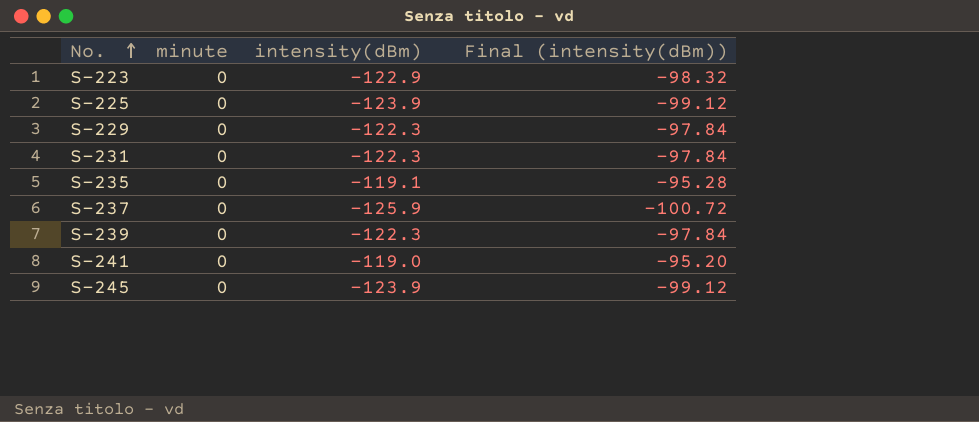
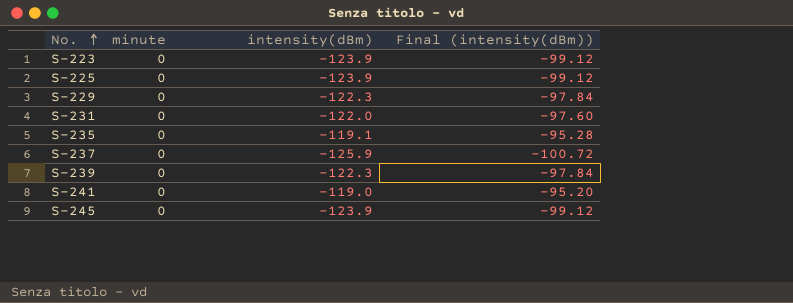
S-223 | intensity(dBm): -122.9 -> -123.9
S-223 | Final (intensity(dBm)): -98.32 -> -99.12
S-231 | intensity(dBm): -122.3 -> -122.0
S-231 | Final (intensity(dBm)): -97.84 -> -97.60

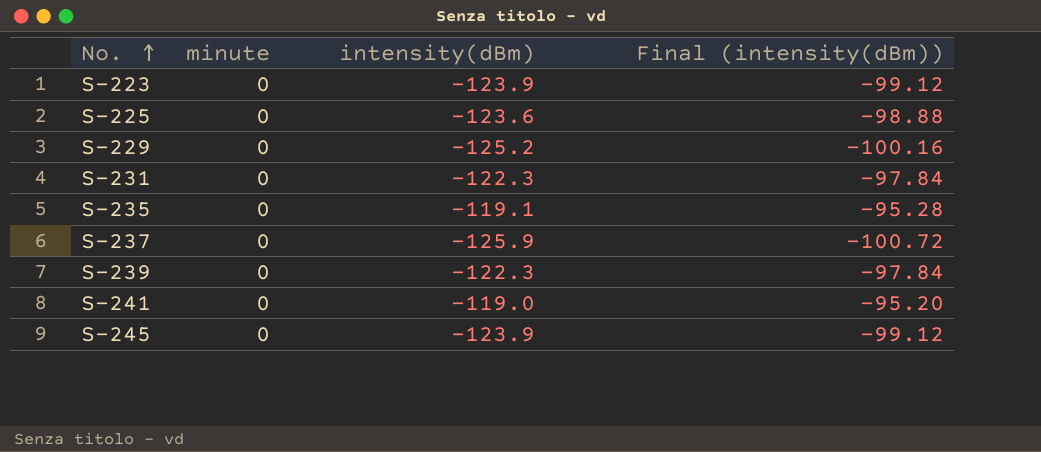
S-225 | intensity(dBm): -123.9 -> -123.6
S-225 | Final (intensity(dBm)): -99.12 -> -98.88
S-229 | intensity(dBm): -122.3 -> -125.2
S-229 | Final (intensity(dBm)): -97.84 -> -100.16
S-231 | intensity(dBm): -122.0 -> -122.3
S-231 | Final (intensity(dBm)): -97.60 -> -97.84

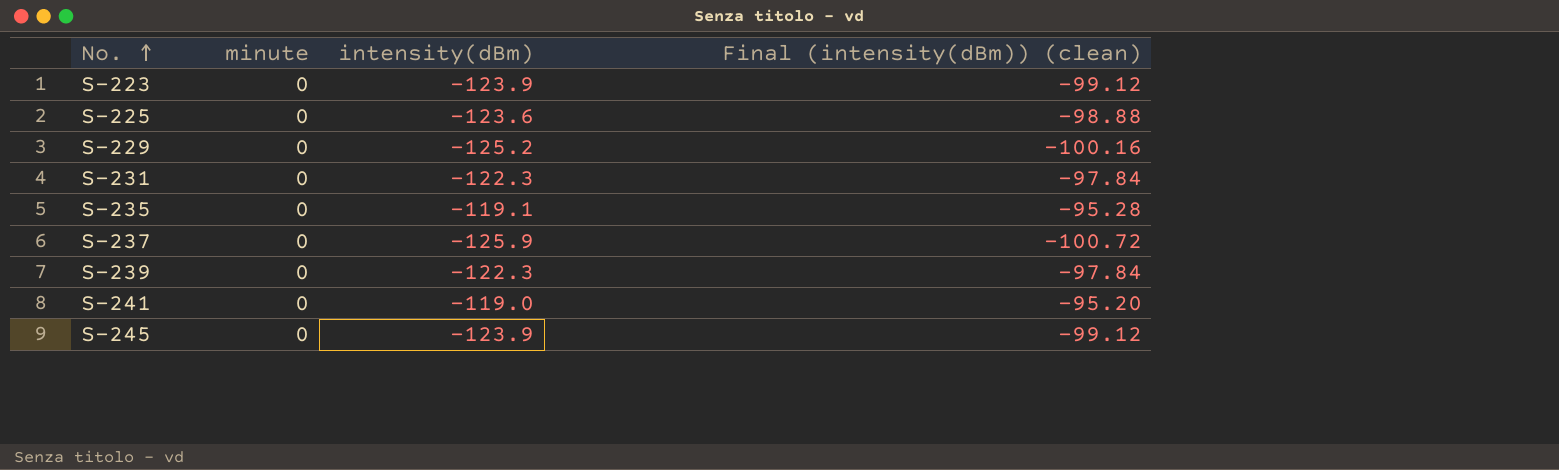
column name: Final (intensity(dBm)) -> Final (intensity(dBm)) (clean)

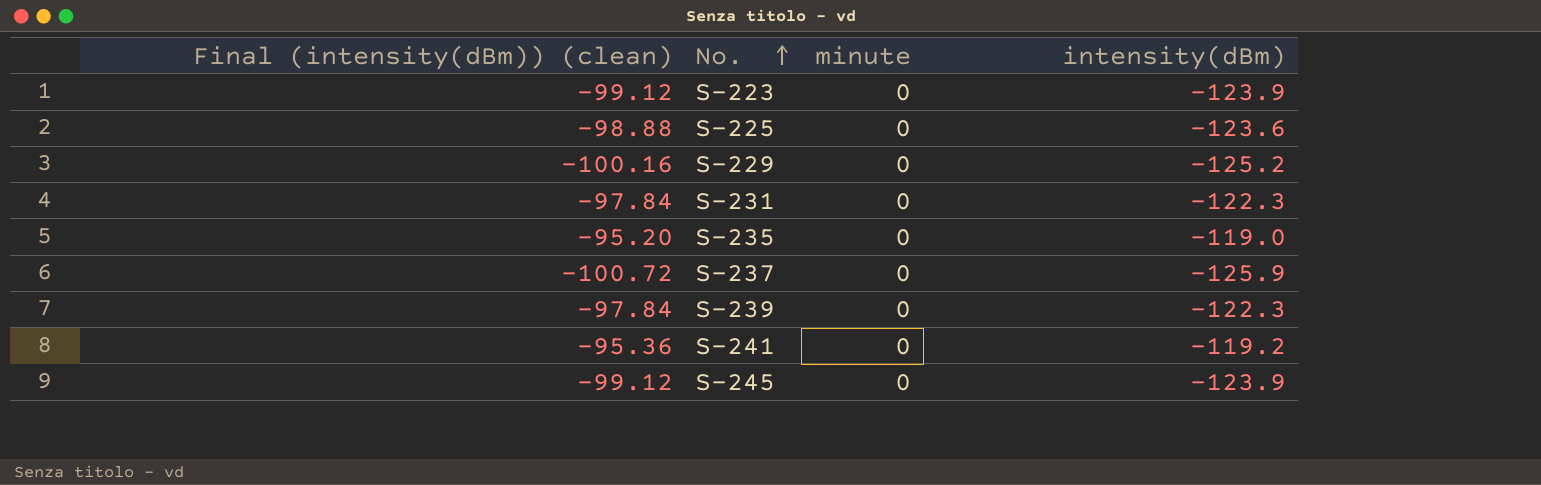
column Final (intensity(dBm)) (clean) | position: 4 -> 1
S-235 | Final (intensity(dBm)) (clean): -95.28 -> -95.20
S-235 | intensity(dBm): -119.1 -> -119.0
S-241 | Final (intensity(dBm)) (clean): -95.20 -> -95.36
S-241 | intensity(dBm): -119.0 -> -119.2

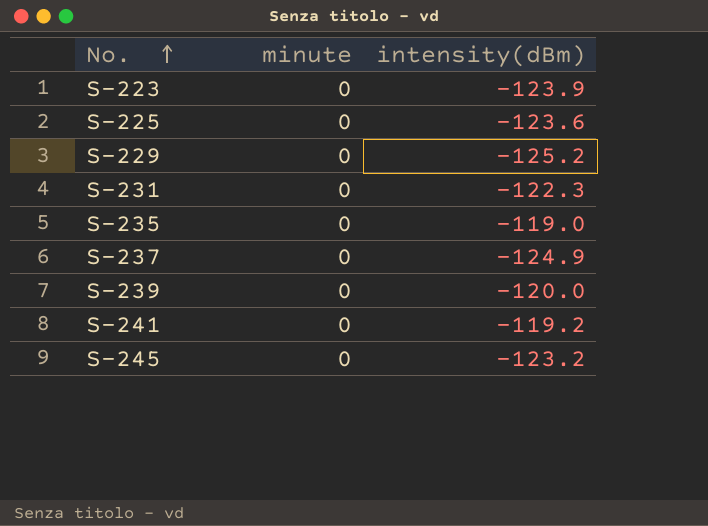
column Final (intensity(dBm)) (clean) | formula: [intensity(dBm)] * 0.8 -> none
S-237 | intensity(dBm): -125.9 -> -124.9
S-239 | intensity(dBm): -122.3 -> -120.0
S-245 | intensity(dBm): -123.9 -> -123.2

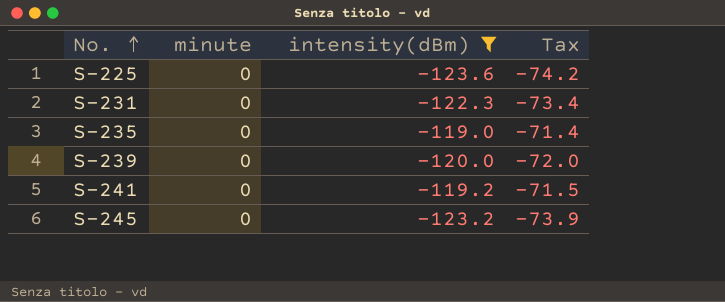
filter: none -> intensity(dBm) >= -123.6
column Tax | formula: none -> [intensity(dBm)] * 0.6

